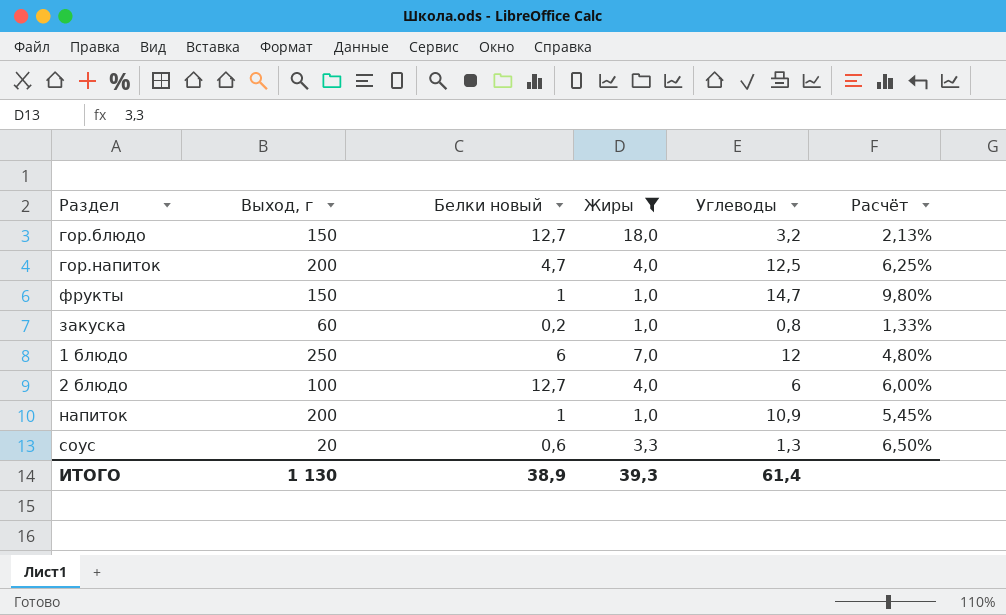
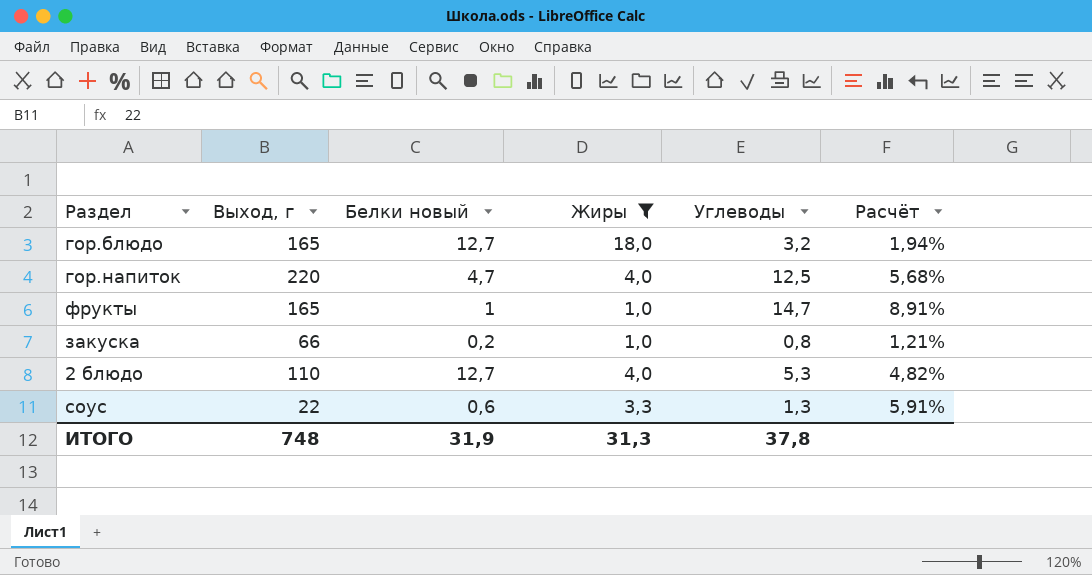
row 1 блюдо: 250 | 6 | 7,0 | 12 | 4,80% -> none
row напиток: 200 | 1 | 1,0 | 10,9 | 5,45% -> none
гор.блюдо | Выход, г: 150 -> 165
гор.блюдо | Расчёт: 2,13% -> 1,94%
гор.напиток | Выход, г: 200 -> 220
гор.напиток | Расчёт: 6,25% -> 5,68%
фрукты | Выход, г: 150 -> 165
фрукты | Расчёт: 9,80% -> 8,91%
закуска | Выход, г: 60 -> 66
закуска | Расчёт: 1,33% -> 1,21%
2 блюдо | Выход, г: 100 -> 110
2 блюдо | Углеводы: 6 -> 5,3
2 блюдо | Расчёт: 6,00% -> 4,82%
соус | Выход, г: 20 -> 22
соус | Расчёт: 6,50% -> 5,91%
ИТОГО | Выход, г: 1 130 -> 748
ИТОГО | Белки новый: 38,9 -> 31,9
ИТОГО | Жиры: 39,3 -> 31,3
ИТОГО | Углеводы: 61,4 -> 37,8

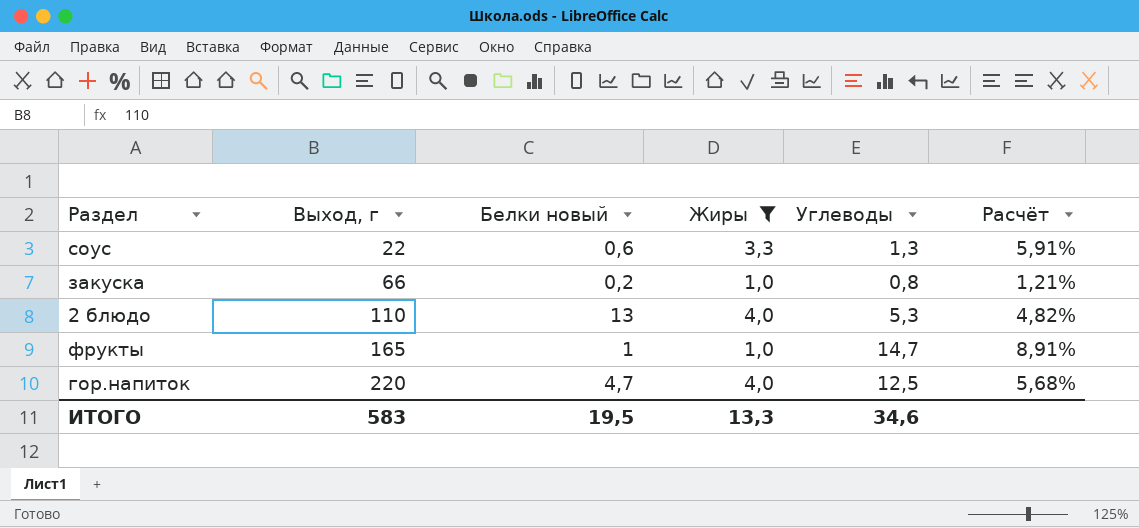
row order: none -> Выход, г ascending
row гор.блюдо: 165 | 12,7 | 18,0 | 3,2 | 1,94% -> none
2 блюдо | Белки новый: 12,7 -> 13
ИТОГО | Выход, г: 748 -> 583
ИТОГО | Белки новый: 31,9 -> 19,5
ИТОГО | Жиры: 31,3 -> 13,3
ИТОГО | Углеводы: 37,8 -> 34,6

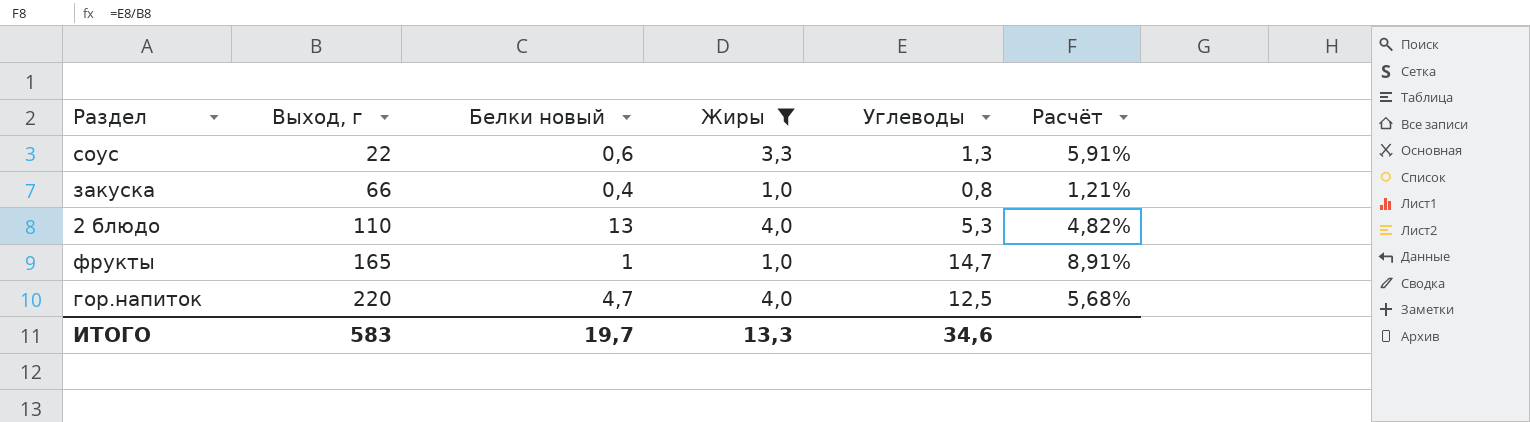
закуска | Белки новый: 0,2 -> 0,4
ИТОГО | Белки новый: 19,5 -> 19,7

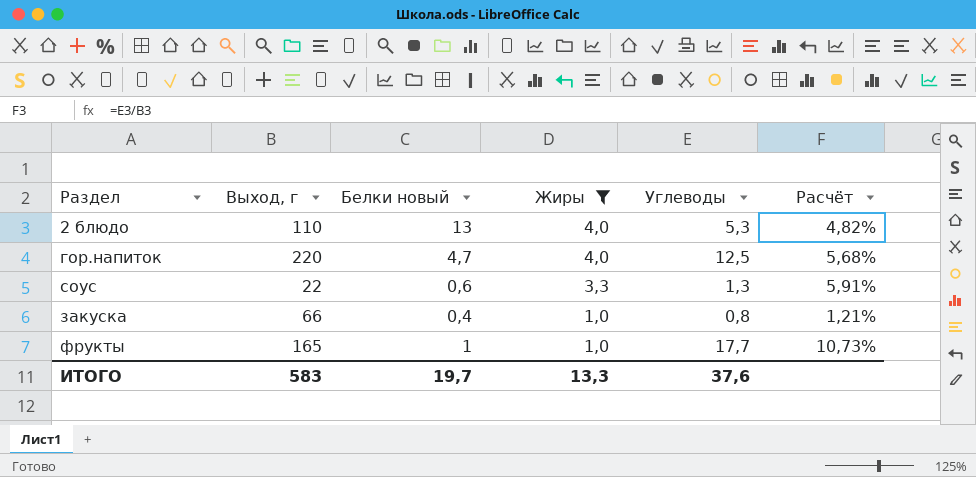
row order: Выход, г ascending -> Жиры descending
фрукты | Углеводы: 14,7 -> 17,7
фрукты | Расчёт: 8,91% -> 10,73%
ИТОГО | Углеводы: 34,6 -> 37,6

